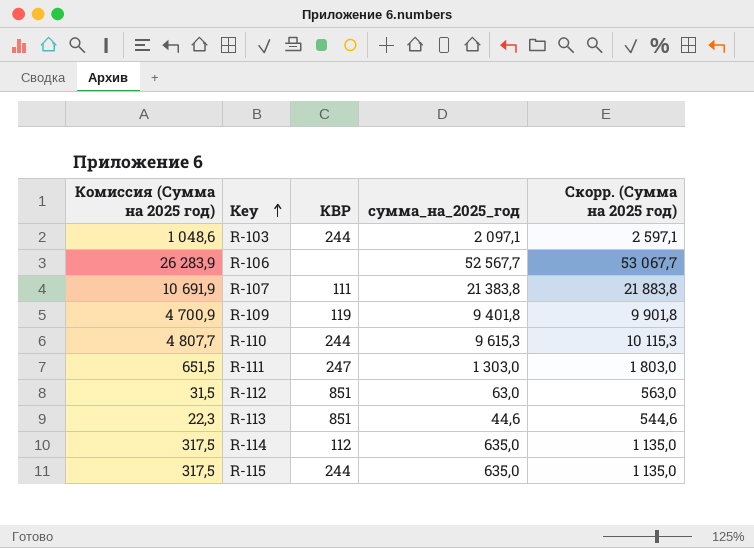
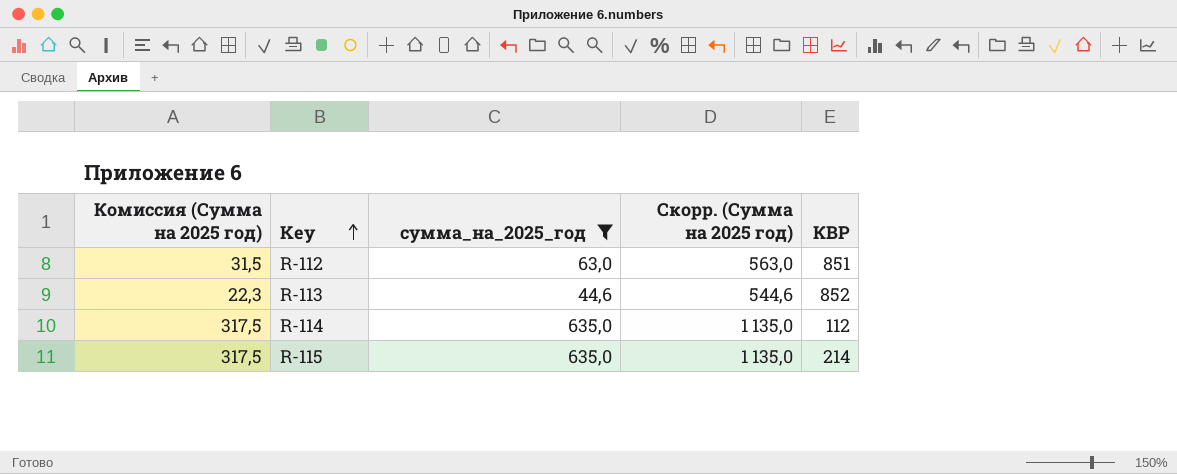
filter: none -> сумма_на_2025_год <= 635,0
column КВР | position: 3 -> 5
R-113 | КВР: 851 -> 852
R-115 | КВР: 244 -> 214

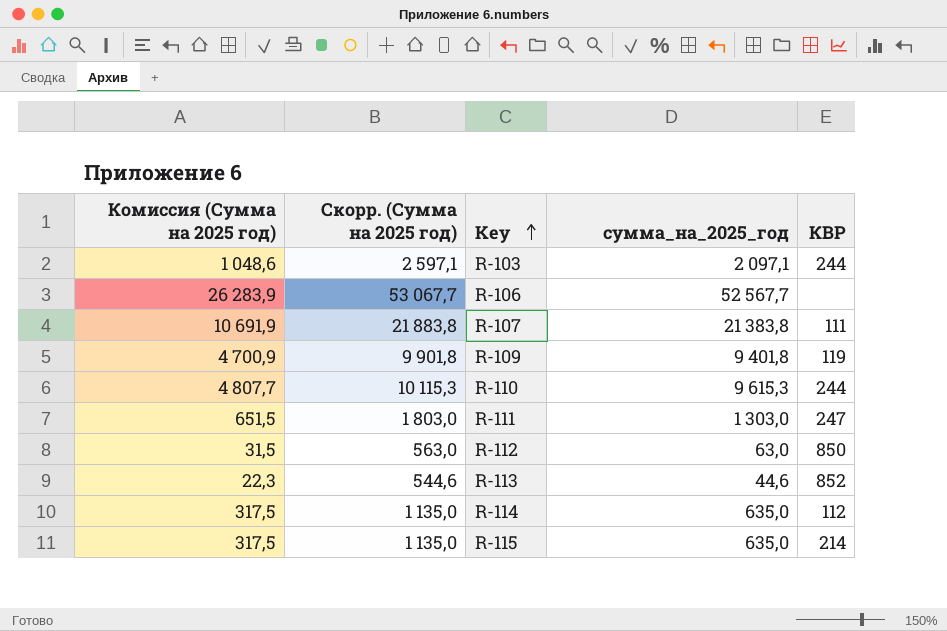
filter: сумма_на_2025_год <= 635,0 -> none
column Скорр. (Сумма на 2025 год) | position: 4 -> 2
R-112 | КВР: 851 -> 850

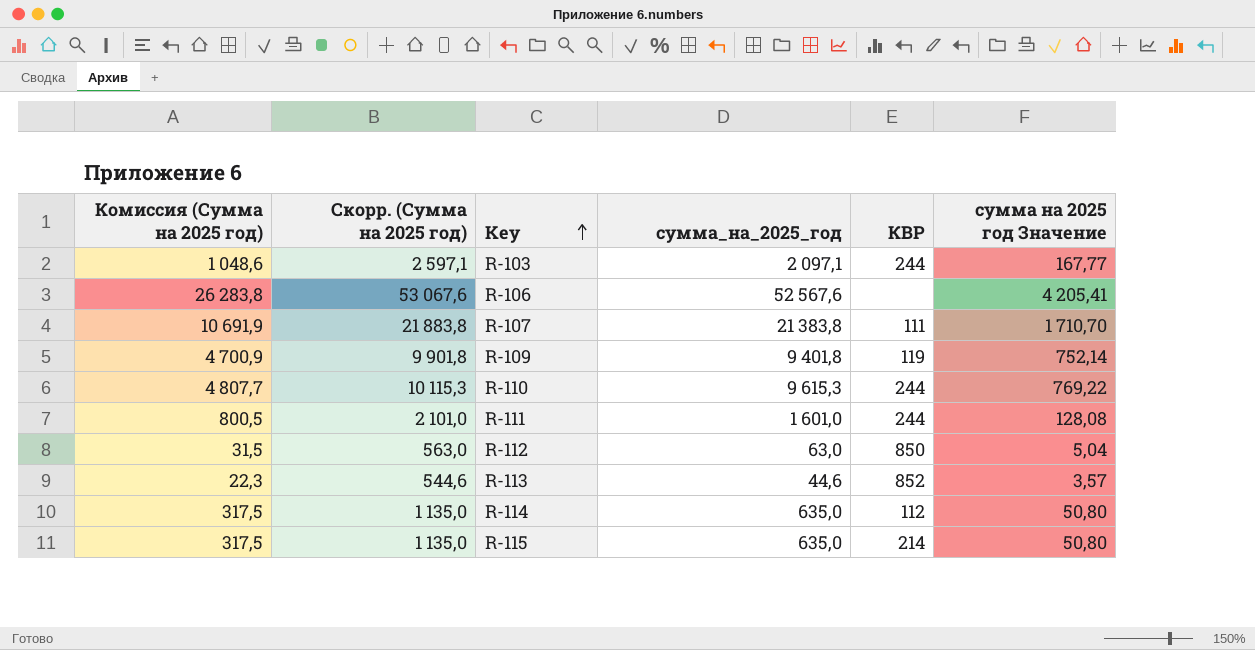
column сумма на 2025 год Значение | formula: none -> [сумма_на_2025_год] * 0,08
R-106 | Комиссия (Сумма на 2025 год): 26 283,9 -> 26 283,8
R-106 | Скорр. (Сумма на 2025 год): 53 067,7 -> 53 067,6
R-106 | сумма_на_2025_год: 52 567,7 -> 52 567,6
R-111 | Комиссия (Сумма на 2025 год): 651,5 -> 800,5
R-111 | Скорр. (Сумма на 2025 год): 1 803,0 -> 2 101,0
R-111 | сумма_на_2025_год: 1 303,0 -> 1 601,0
R-111 | КВР: 247 -> 244

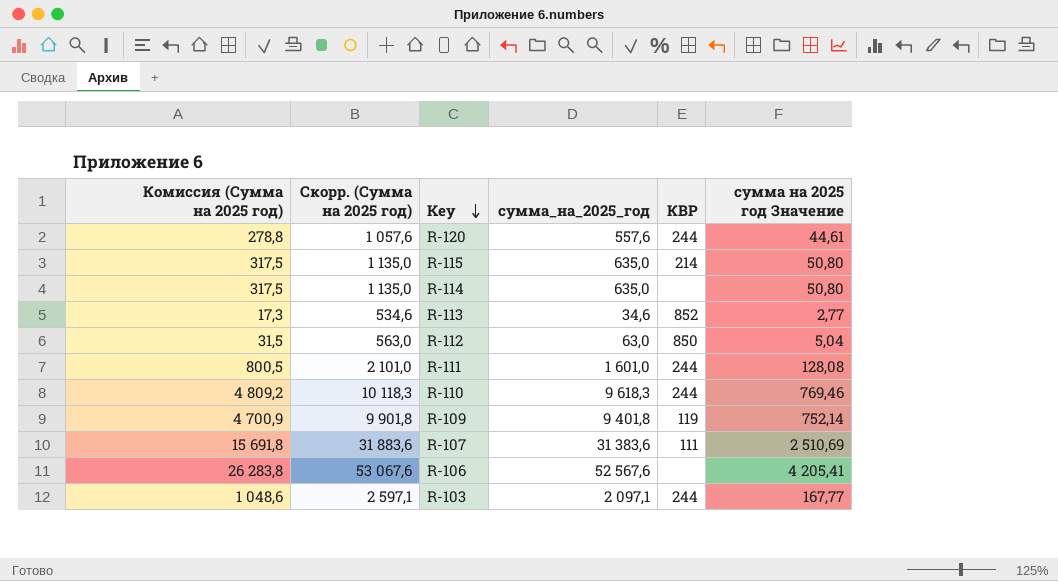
row order: Key ascending -> Key descending
row R-120: none -> 278,8 | 1 057,6 | 557,6 | 244 | 44,61
R-114 | КВР: 112 -> none
R-113 | Комиссия (Сумма на 2025 год): 22,3 -> 17,3
R-113 | Скорр. (Сумма на 2025 год): 544,6 -> 534,6
R-113 | сумма_на_2025_год: 44,6 -> 34,6
R-113 | сумма на 2025 год Значение: 3,57 -> 2,77
R-110 | Комиссия (Сумма на 2025 год): 4 807,7 -> 4 809,2
R-110 | Скорр. (Сумма на 2025 год): 10 115,3 -> 10 118,3
R-110 | сумма_на_2025_год: 9 615,3 -> 9 618,3
R-110 | сумма на 2025 год Значение: 769,22 -> 769,46
R-107 | Комиссия (Сумма на 2025 год): 10 691,9 -> 15 691,8
R-107 | Скорр. (Сумма на 2025 год): 21 883,8 -> 31 883,6
R-107 | сумма_на_2025_год: 21 383,8 -> 31 383,6
R-107 | сумма на 2025 год Значение: 1 710,70 -> 2 510,69

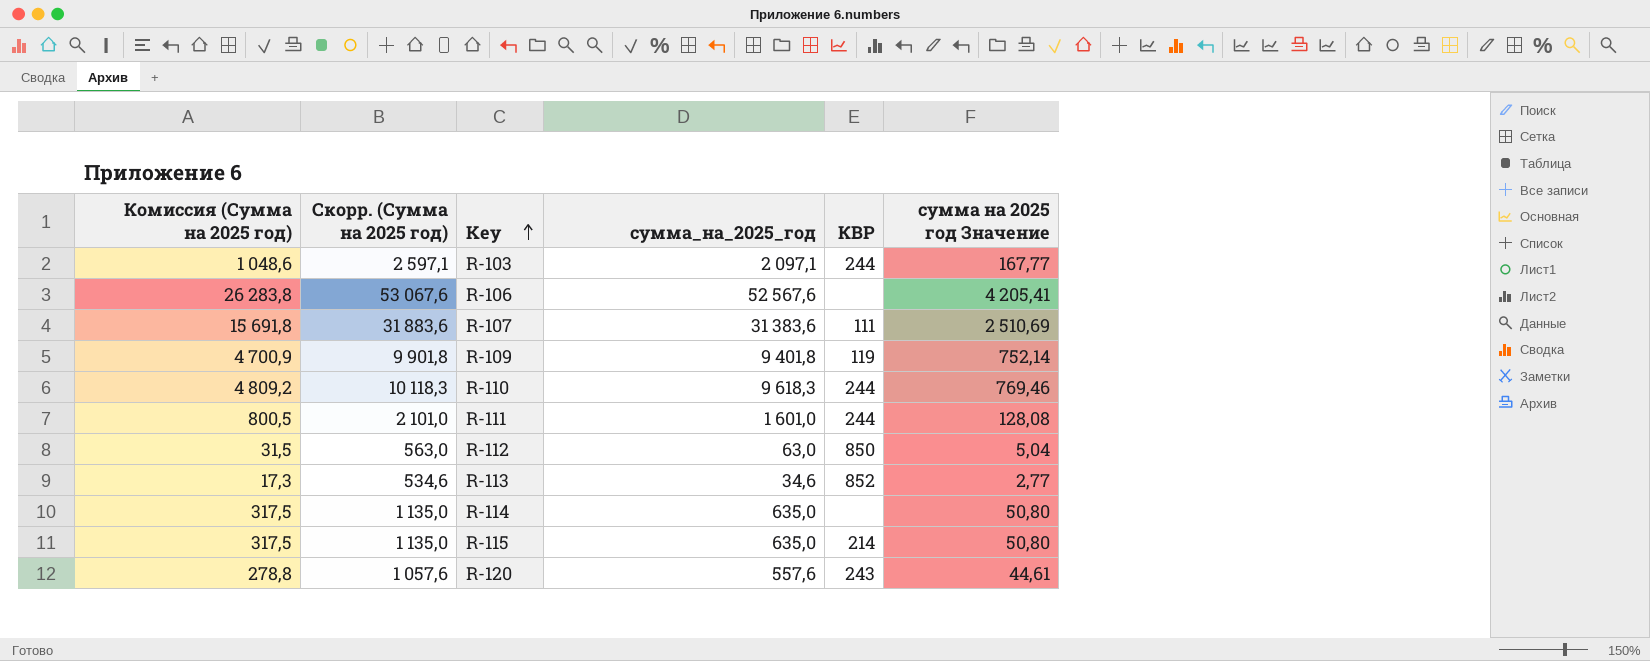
row order: Key descending -> Key ascending
R-120 | КВР: 244 -> 243

